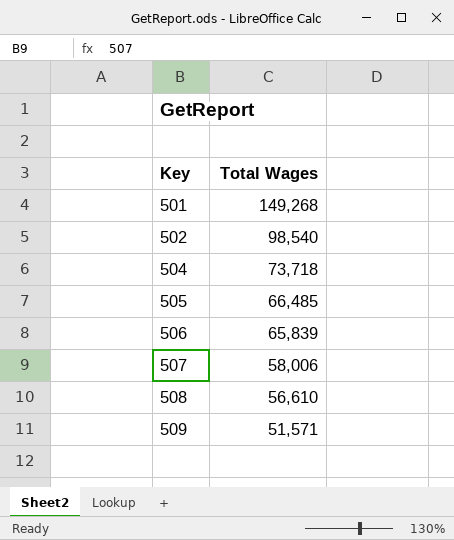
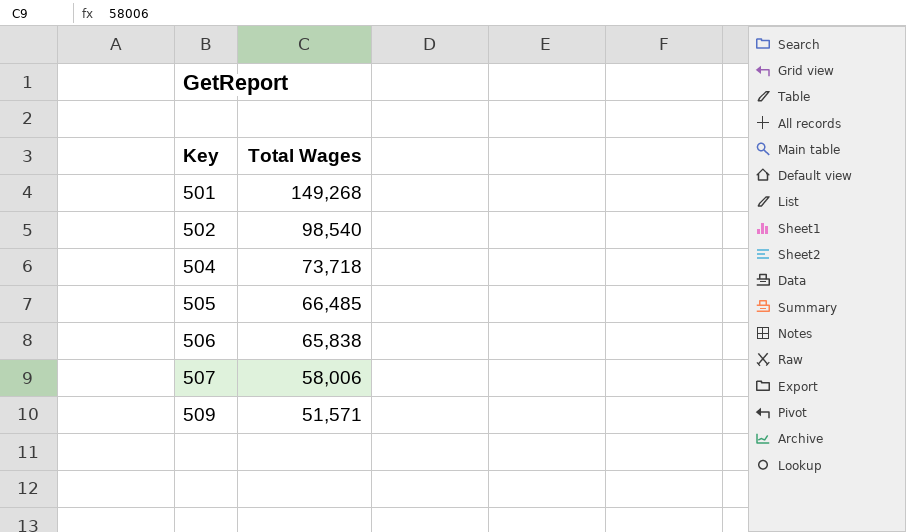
row 508: 56,610 -> none
506 | Total Wages: 65,839 -> 65,838

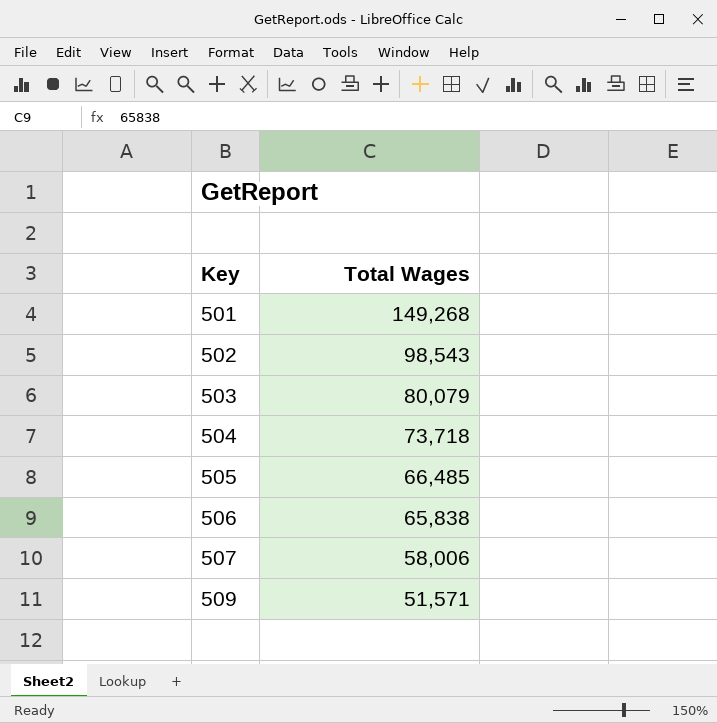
502 | Total Wages: 98,540 -> 98,543
row 503: none -> 80,079

